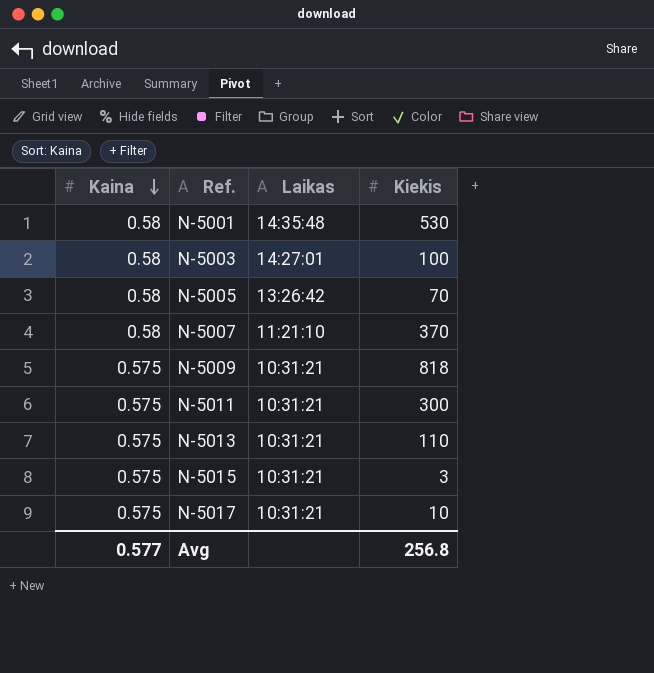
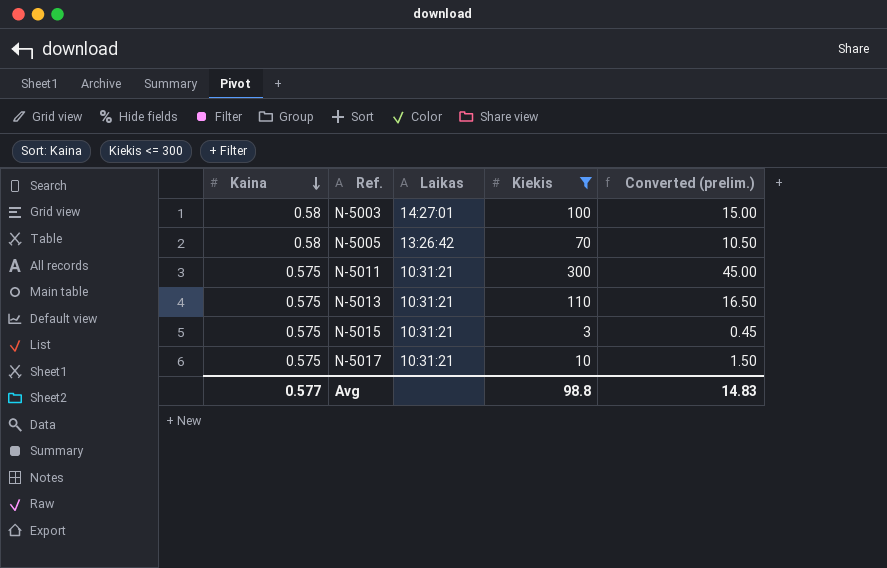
filter: none -> Kiekis <= 300
column Converted (prelim.) | formula: none -> [Kiekis] * 0.15
Avg | Kiekis: 256.8 -> 98.8

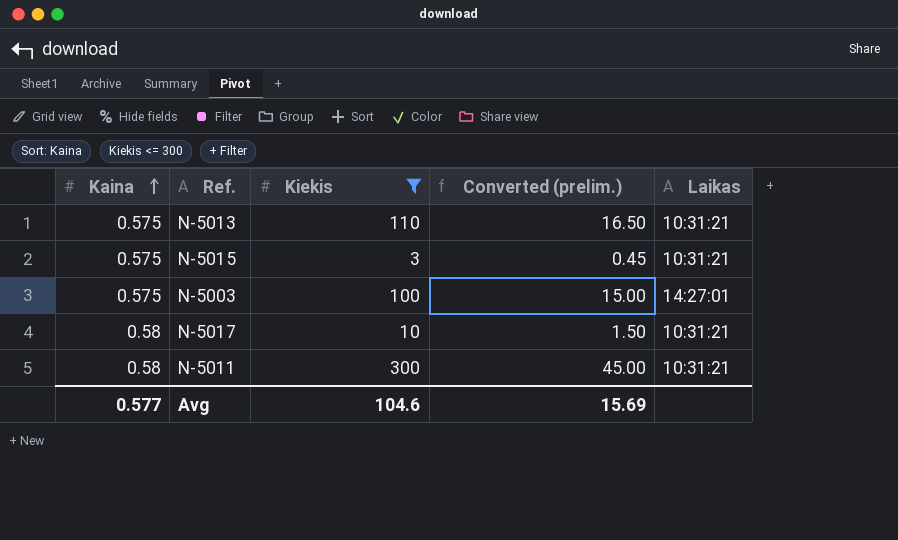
row order: Kaina descending -> Kaina ascending
column Laikas | position: 3 -> 5
row N-5005: 0.58 | 13:26:42 | 70 | 10.50 -> none
N-5003 | Kaina: 0.58 -> 0.575
N-5017 | Kaina: 0.575 -> 0.58
N-5011 | Kaina: 0.575 -> 0.58
Avg | Kiekis: 98.8 -> 104.6
Avg | Converted (prelim.): 14.83 -> 15.69

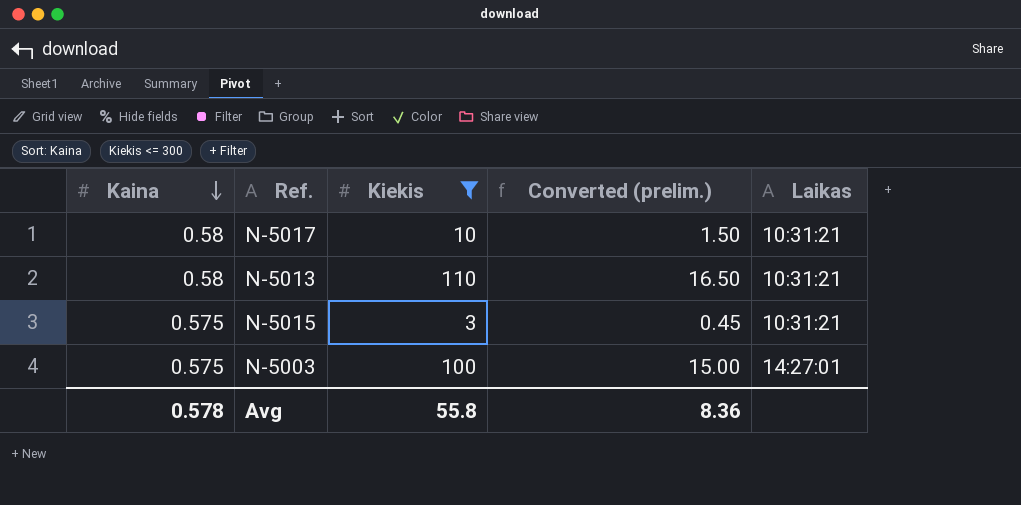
row order: Kaina ascending -> Kaina descending
row N-5011: 0.58 | 300 | 45.00 | 10:31:21 -> none
N-5013 | Kaina: 0.575 -> 0.58
Avg | Kaina: 0.577 -> 0.578
Avg | Kiekis: 104.6 -> 55.8
Avg | Converted (prelim.): 15.69 -> 8.36

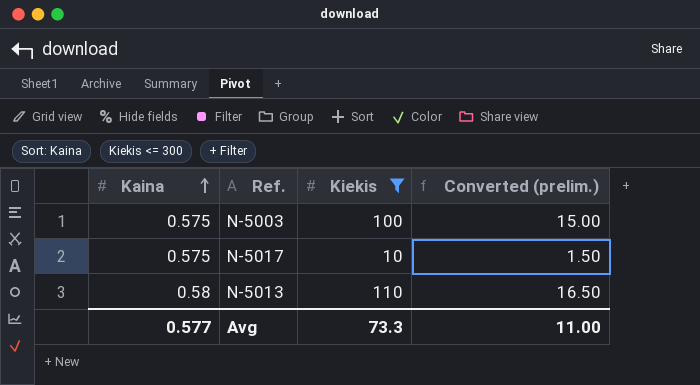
row order: Kaina descending -> Kaina ascending
column Laikas | position: 5 -> none
row N-5015: 0.575 | 3 | 0.45 | 10:31:21 -> none
N-5017 | Kaina: 0.58 -> 0.575
Avg | Kaina: 0.578 -> 0.577
Avg | Kiekis: 55.8 -> 73.3
Avg | Converted (prelim.): 8.36 -> 11.00

